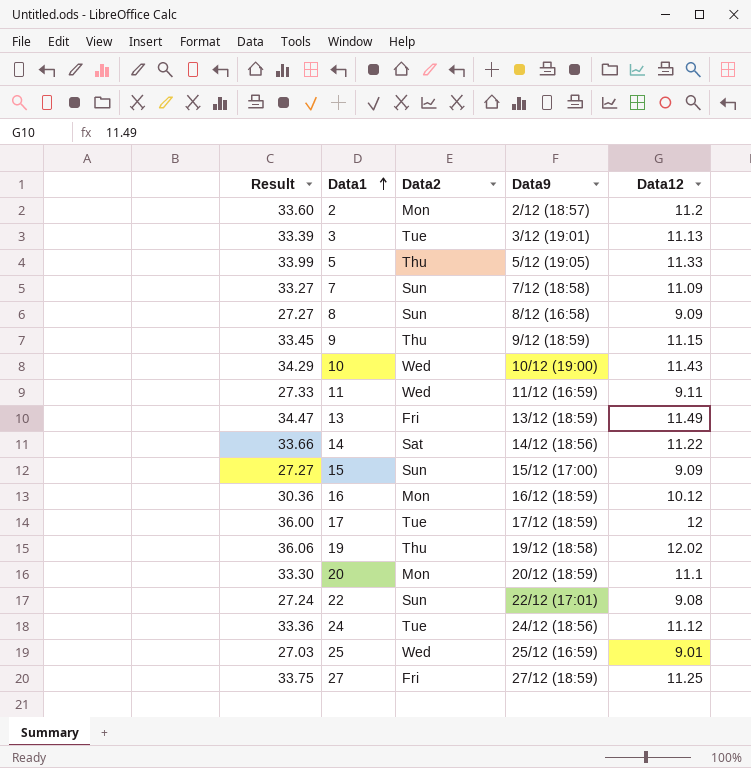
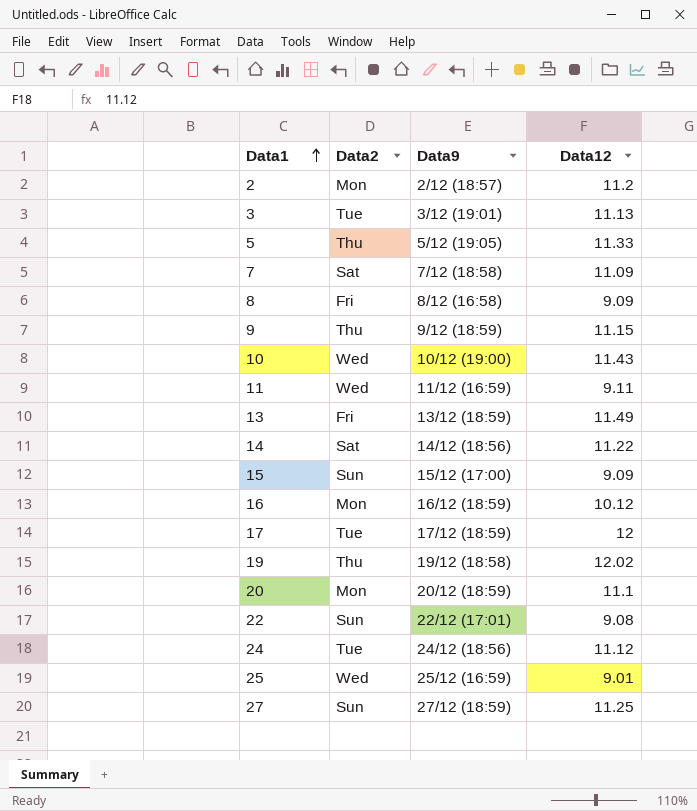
column Result | formula: [Data12] * 3 -> none
7 | Data2: Sun -> Sat
8 | Data2: Sun -> Fri
27 | Data2: Fri -> Sun

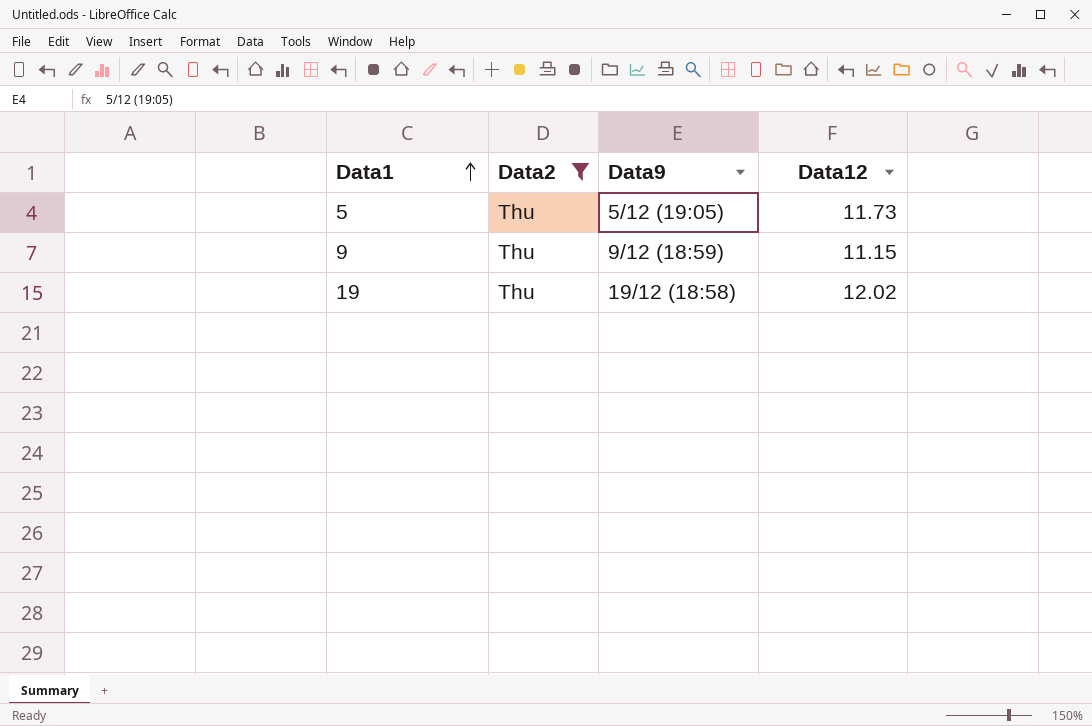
filter: none -> Data2 = Thu
5 | Data12: 11.33 -> 11.73

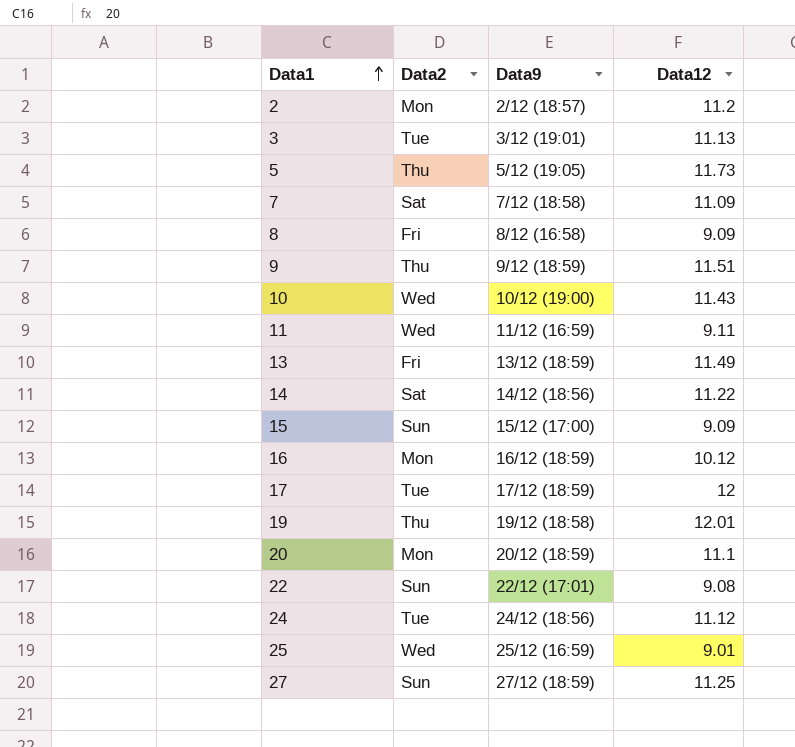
filter: Data2 = Thu -> none
9 | Data12: 11.15 -> 11.51
19 | Data12: 12.02 -> 12.01

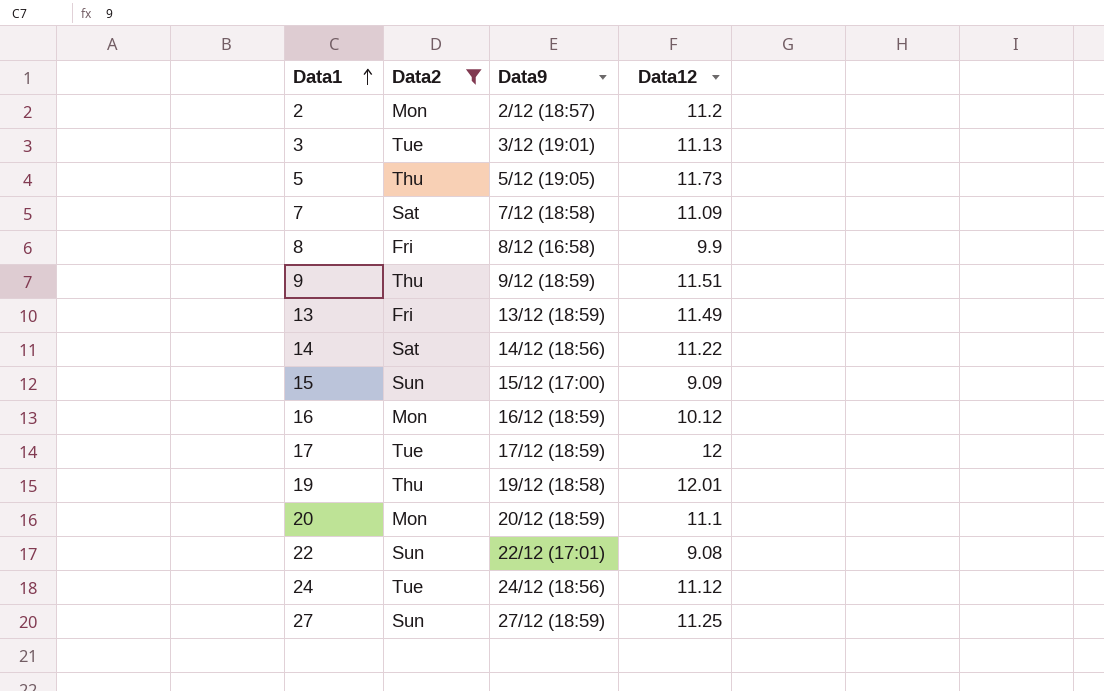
filter: none -> Data2 != Wed
8 | Data12: 9.09 -> 9.9

